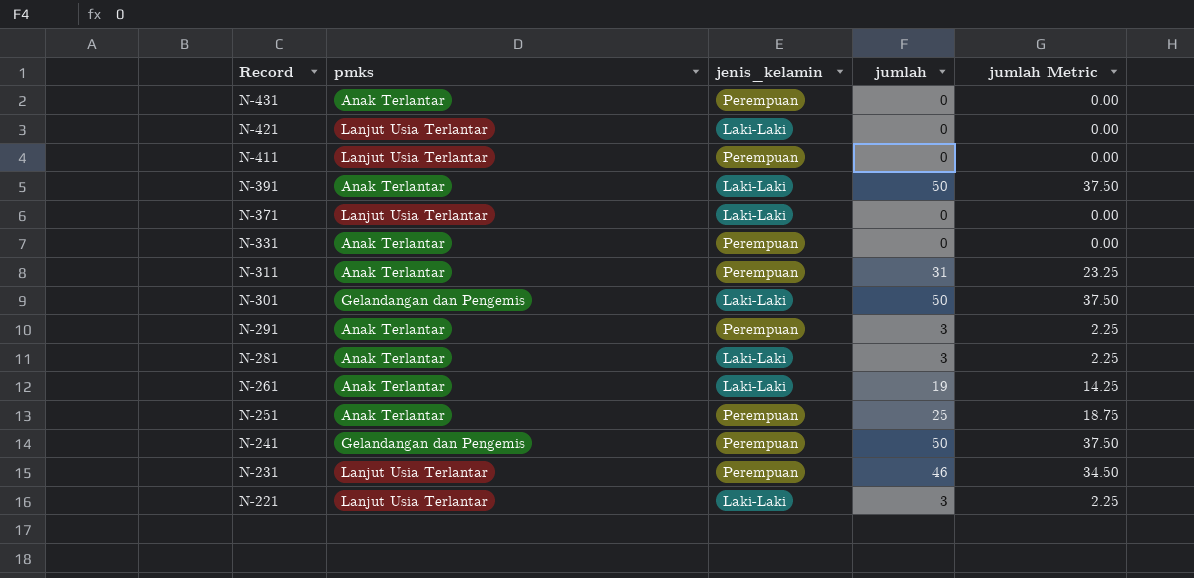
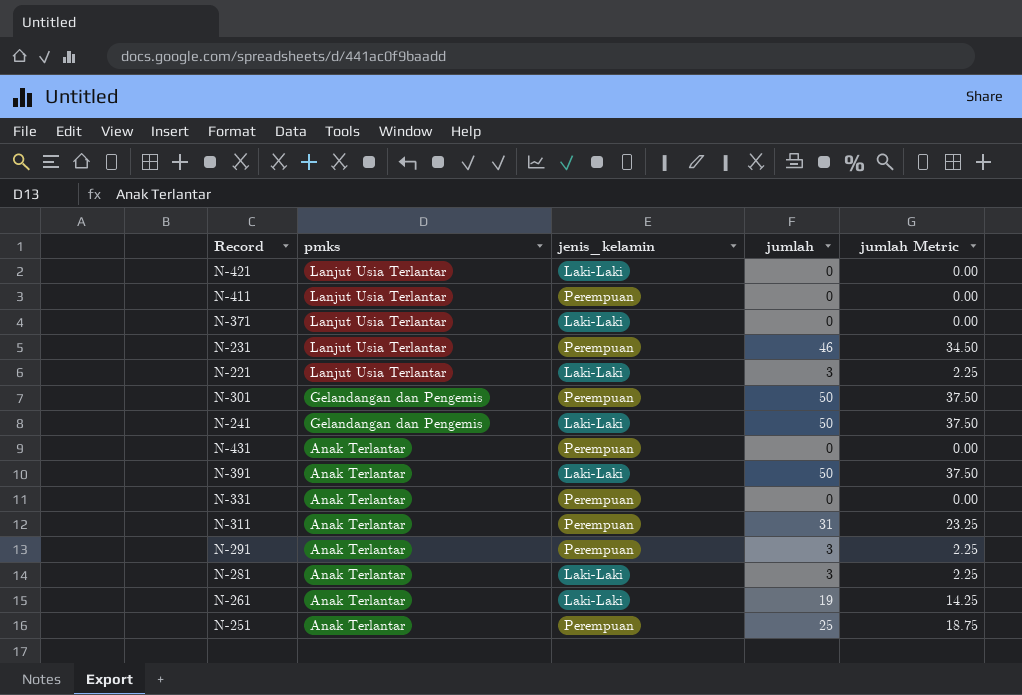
row order: Record descending -> pmks descending
N-301 | jenis_kelamin: Laki-Laki -> Perempuan
N-241 | jenis_kelamin: Perempuan -> Laki-Laki

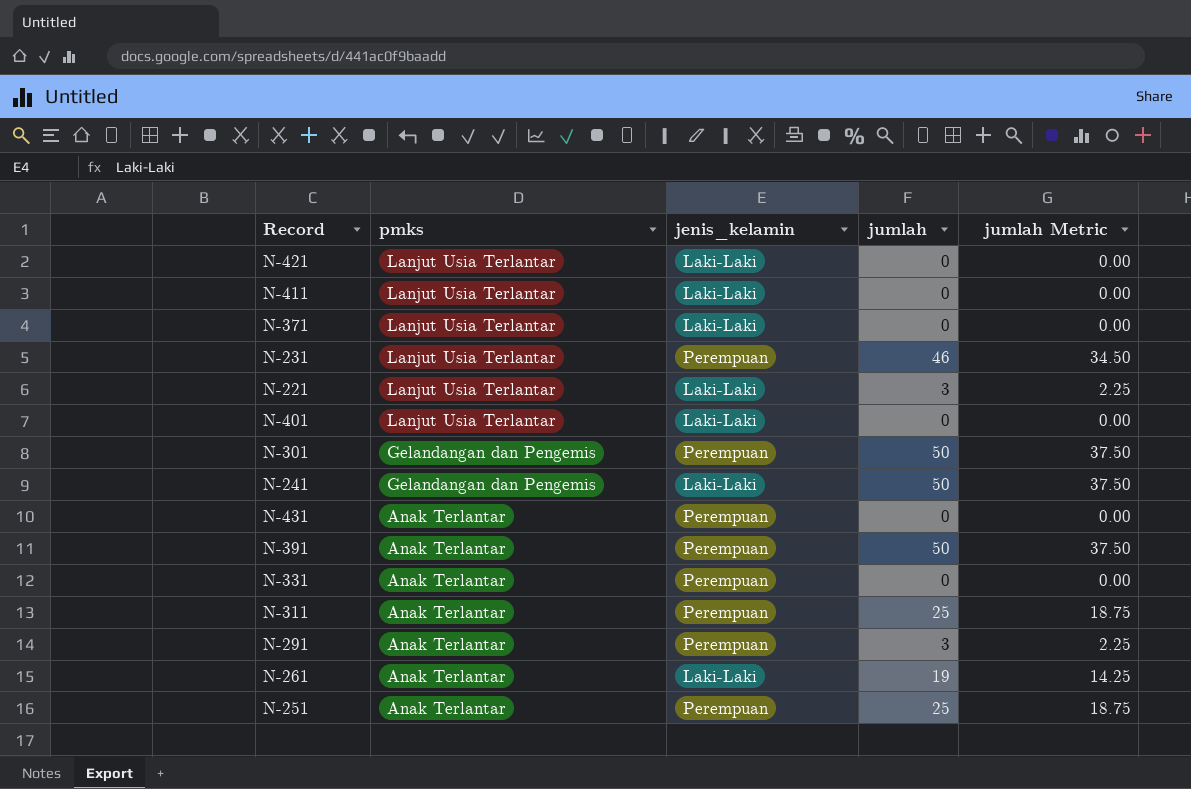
row N-281: Anak Terlantar | Laki-Laki | 3 | 2.25 -> none
N-411 | jenis_kelamin: Perempuan -> Laki-Laki
row N-401: none -> Lanjut Usia Terlantar | Laki-Laki | 0 | 0.00
N-391 | jenis_kelamin: Laki-Laki -> Perempuan
N-311 | jumlah: 31 -> 25
N-311 | jumlah Metric: 23.25 -> 18.75

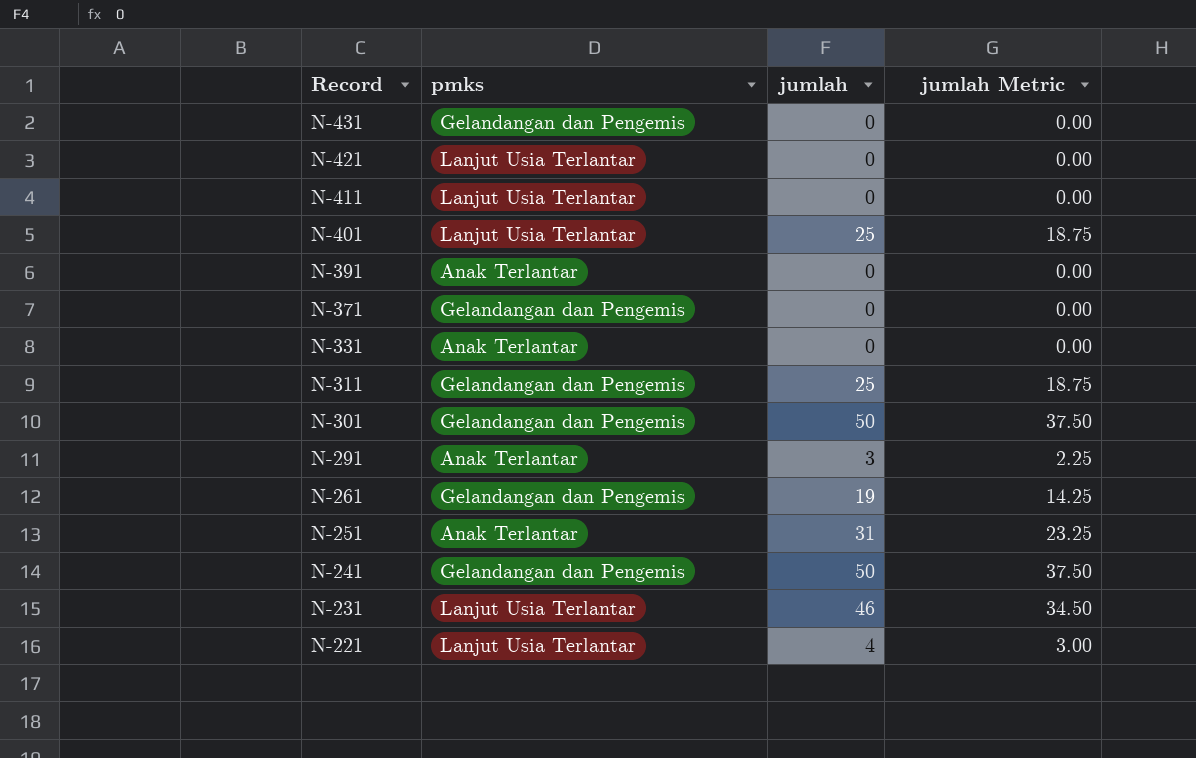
row order: pmks descending -> Record descending
column jenis_kelamin | position: 3 -> none
N-431 | pmks: Anak Terlantar -> Gelandangan dan Pengemis
N-401 | jumlah: 0 -> 25
N-401 | jumlah Metric: 0.00 -> 18.75
N-391 | jumlah: 50 -> 0
N-391 | jumlah Metric: 37.50 -> 0.00
N-371 | pmks: Lanjut Usia Terlantar -> Gelandangan dan Pengemis
N-311 | pmks: Anak Terlantar -> Gelandangan dan Pengemis
N-261 | pmks: Anak Terlantar -> Gelandangan dan Pengemis
N-251 | jumlah: 25 -> 31
N-251 | jumlah Metric: 18.75 -> 23.25
N-221 | jumlah: 3 -> 4
N-221 | jumlah Metric: 2.25 -> 3.00

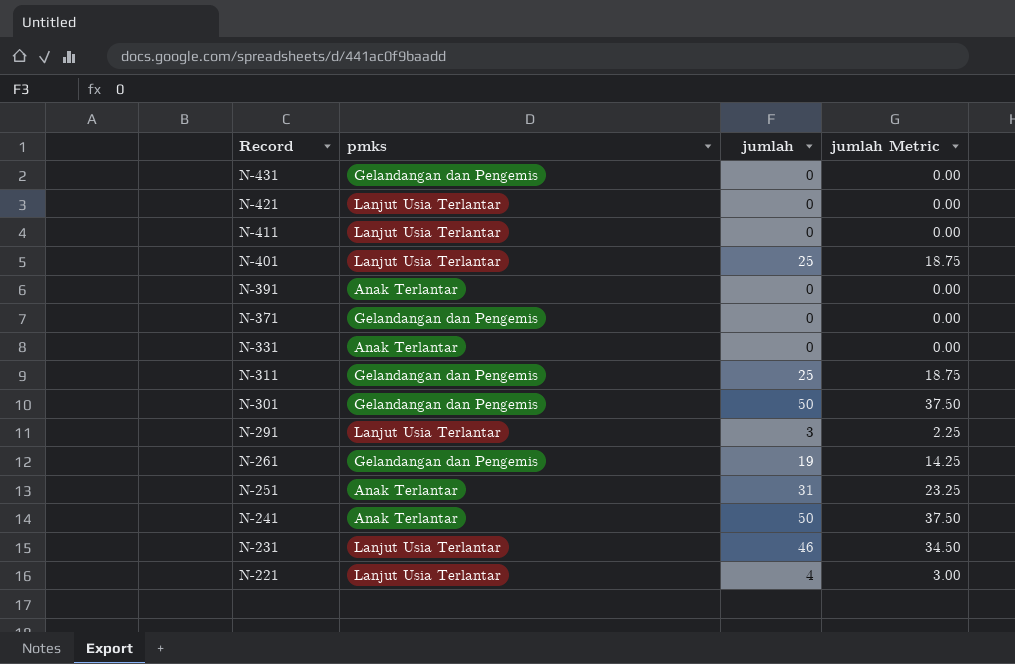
N-291 | pmks: Anak Terlantar -> Lanjut Usia Terlantar
N-241 | pmks: Gelandangan dan Pengemis -> Anak Terlantar

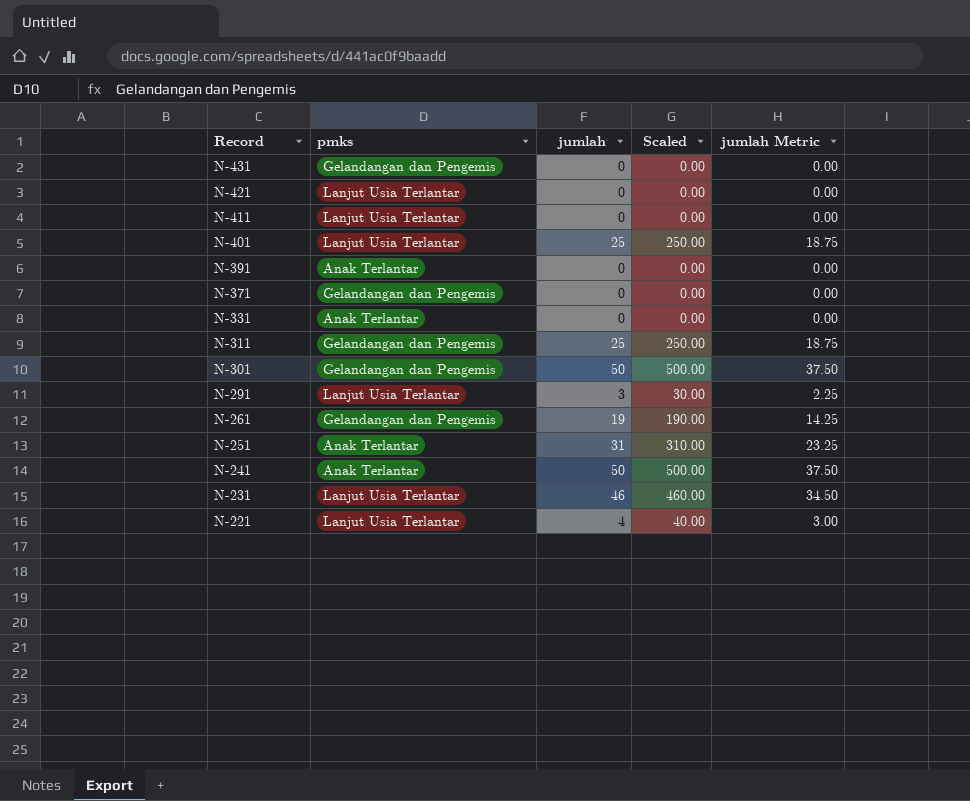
column Scaled | formula: none -> [jumlah] * 10

